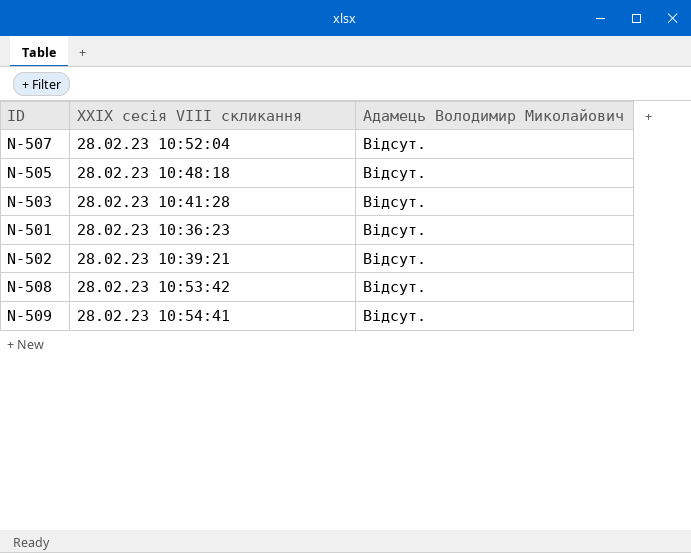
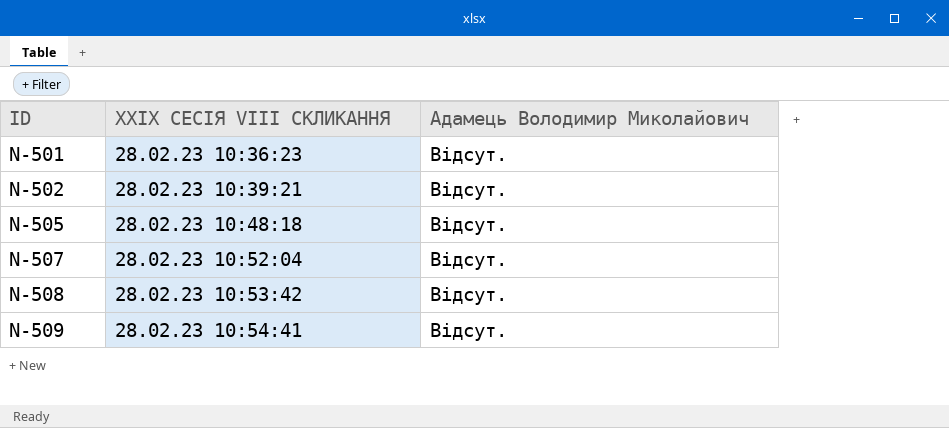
row order: none -> ID ascending
column name: XXIX сесія VIII скликання -> XXIX СЕСІЯ VIII СКЛИКАННЯ
row N-503: 28.02.23 10:41:28 | Відсут. -> none

